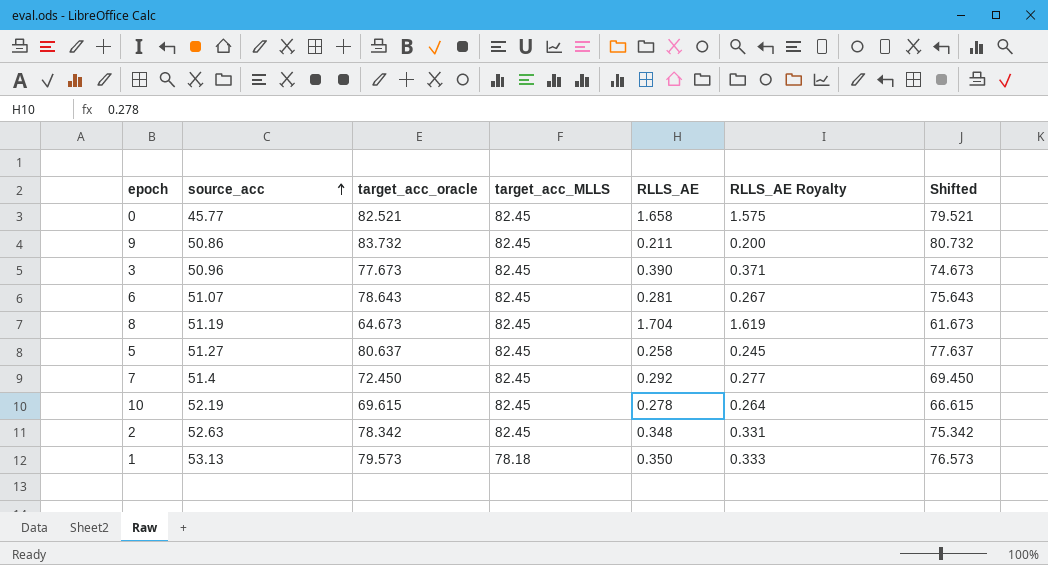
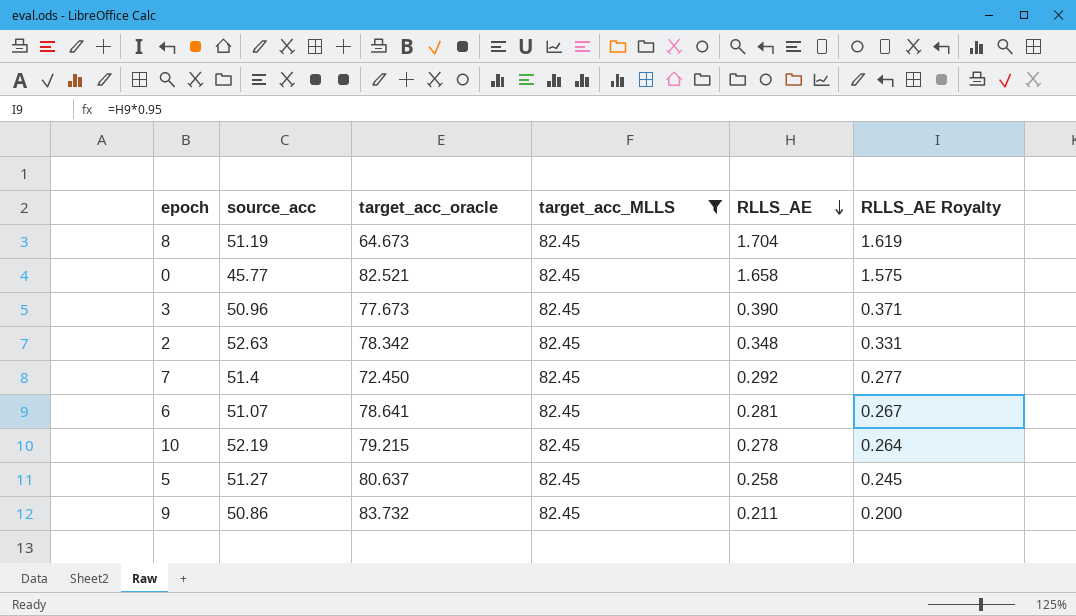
filter: none -> target_acc_MLLS = 82.45
row order: source_acc ascending -> RLLS_AE descending
column Shifted | formula: [target_acc_oracle] - 3 -> none
6 | target_acc_oracle: 78.643 -> 78.641
10 | target_acc_oracle: 69.615 -> 79.215

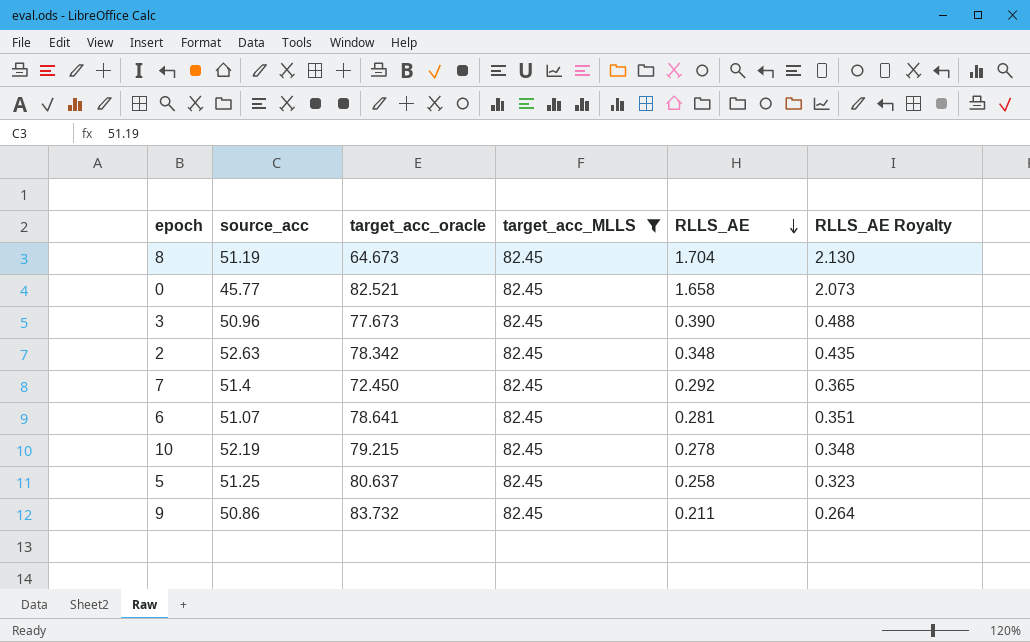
column RLLS_AE Royalty | formula: [RLLS_AE] * 0.95 -> [RLLS_AE] * 1.25
5 | source_acc: 51.27 -> 51.25

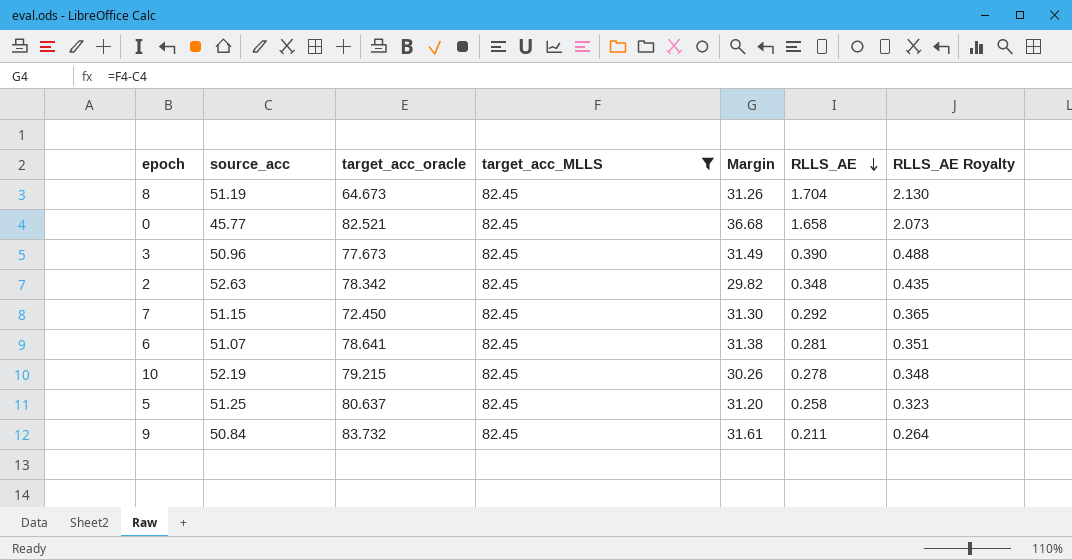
column Margin | formula: none -> [target_acc_MLLS] - [source_acc]
7 | source_acc: 51.4 -> 51.15
9 | source_acc: 50.86 -> 50.84

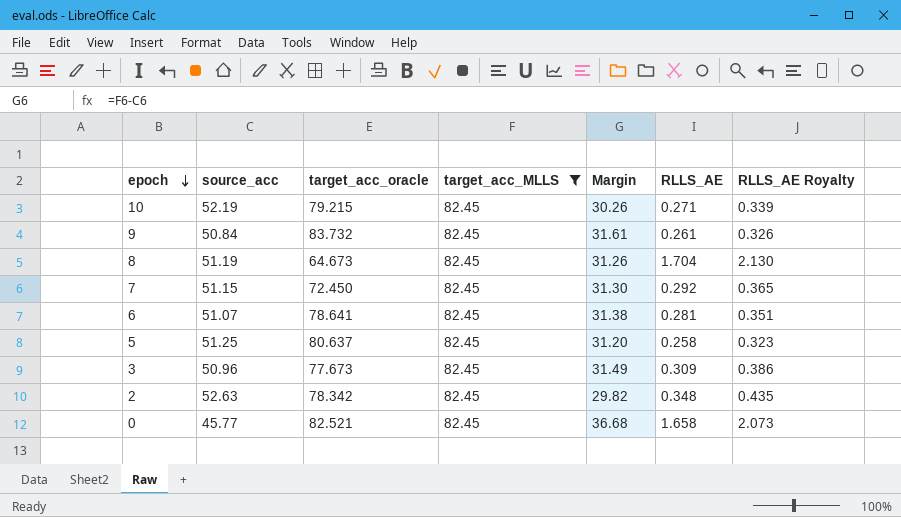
row order: RLLS_AE descending -> epoch descending
10 | RLLS_AE: 0.278 -> 0.271
10 | RLLS_AE Royalty: 0.348 -> 0.339
9 | RLLS_AE: 0.211 -> 0.261
9 | RLLS_AE Royalty: 0.264 -> 0.326
3 | RLLS_AE: 0.390 -> 0.309
3 | RLLS_AE Royalty: 0.488 -> 0.386

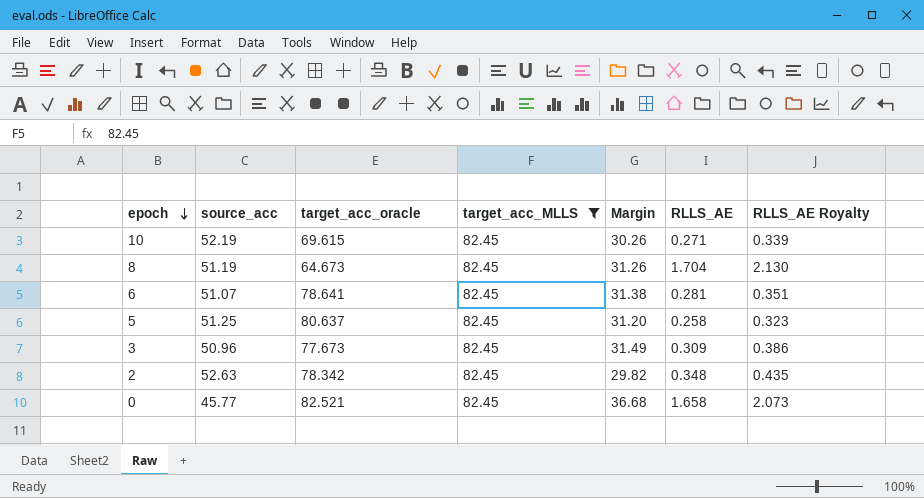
row 9: 50.84 | 83.732 | 82.45 | 31.61 | 0.261 | 0.326 -> none
row 7: 51.15 | 72.450 | 82.45 | 31.30 | 0.292 | 0.365 -> none
10 | target_acc_oracle: 79.215 -> 69.615

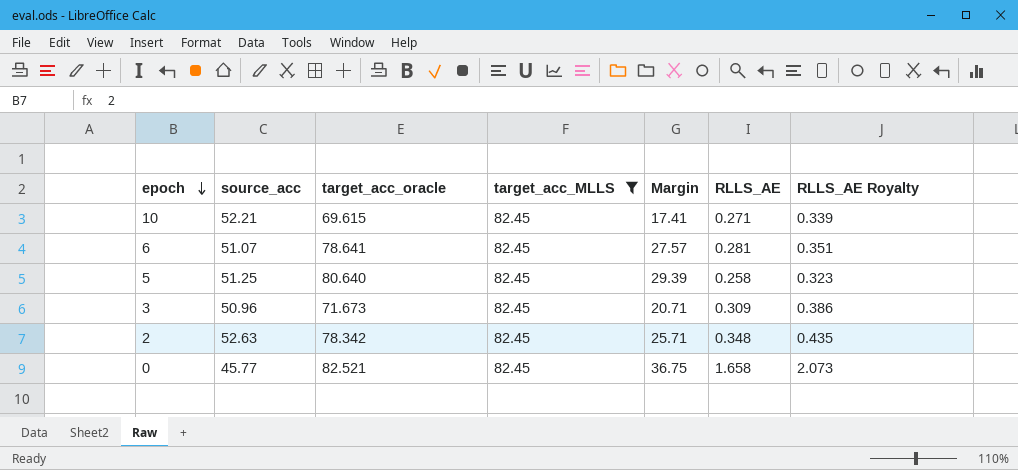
column Margin | formula: [target_acc_MLLS] - [source_acc] -> [target_acc_oracle] - [source_acc]
row 8: 51.19 | 64.673 | 82.45 | 31.26 | 1.704 | 2.130 -> none
10 | source_acc: 52.19 -> 52.21
5 | target_acc_oracle: 80.637 -> 80.640
3 | target_acc_oracle: 77.673 -> 71.673

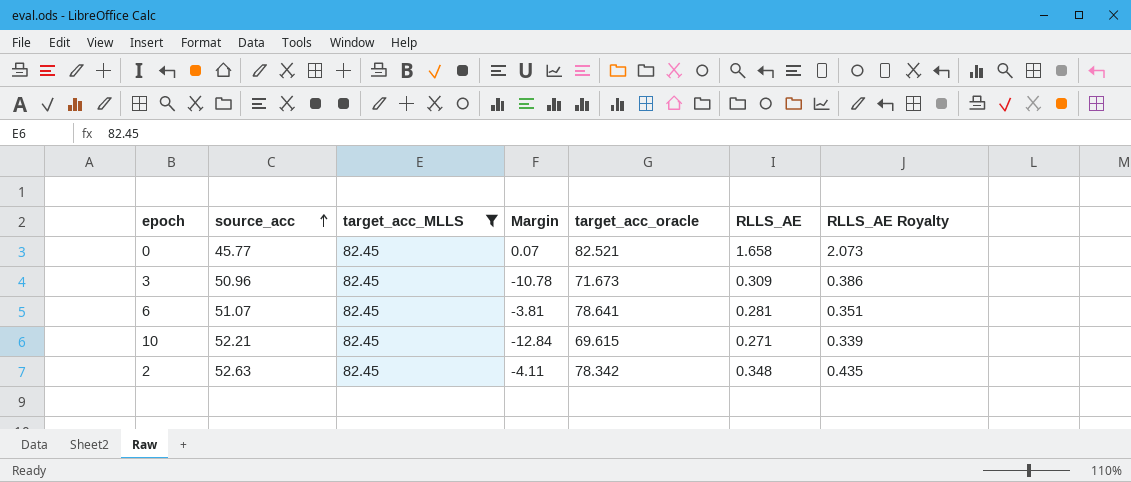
row order: epoch descending -> source_acc ascending
column Margin | formula: [target_acc_oracle] - [source_acc] -> [target_acc_oracle] - [target_acc_MLLS]
column target_acc_oracle | position: 3 -> 5
row 5: 51.25 | 80.640 | 82.45 | 29.39 | 0.258 | 0.323 -> none

